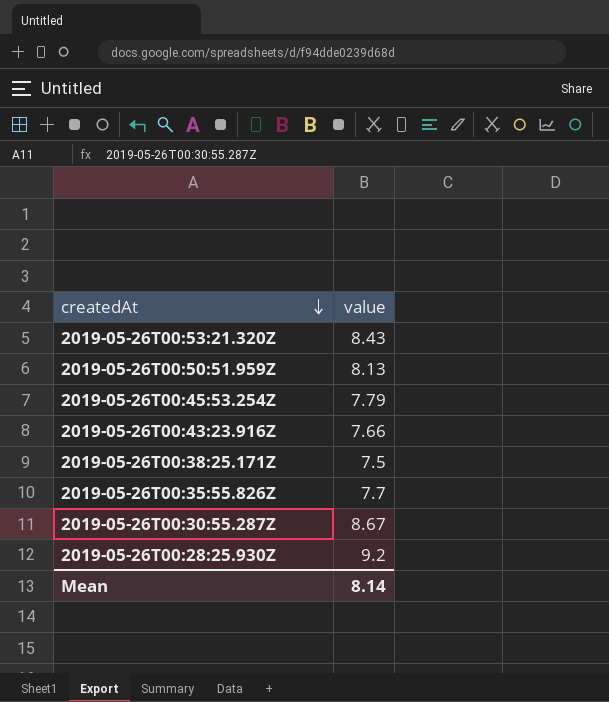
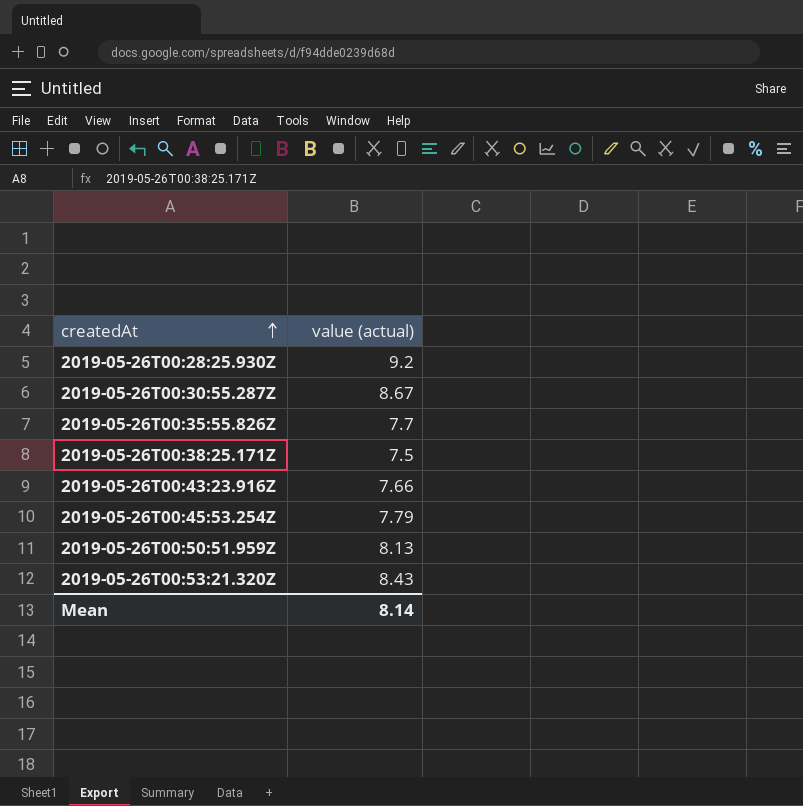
row order: createdAt descending -> createdAt ascending
column name: value -> value (actual)

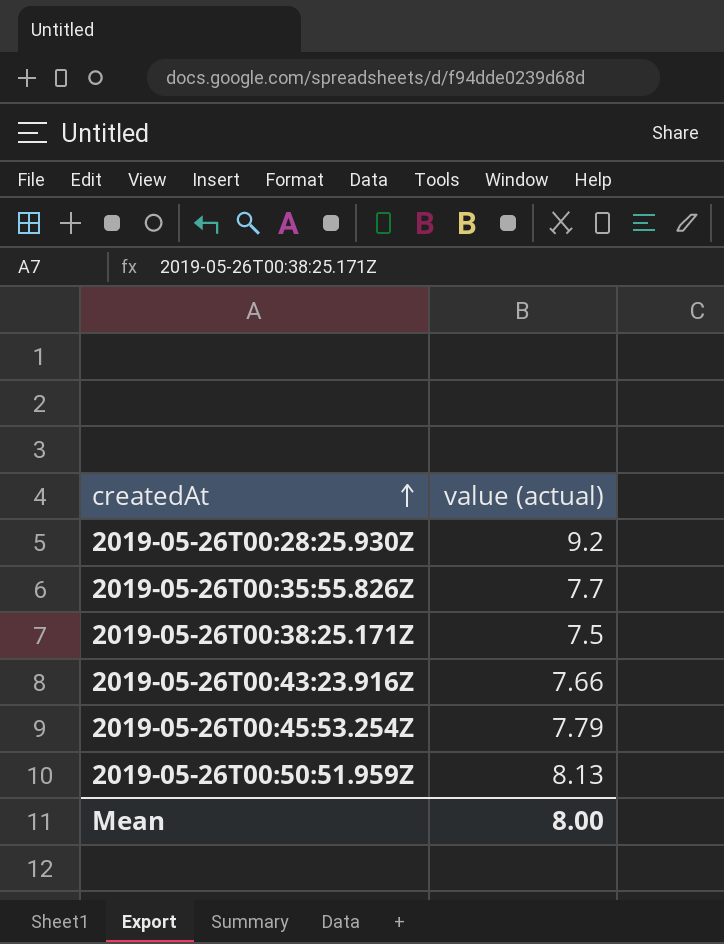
row 2019-05-26T00:30:55.287Z: 8.67 -> none
row 2019-05-26T00:53:21.320Z: 8.43 -> none
Mean | value (actual): 8.14 -> 8.00

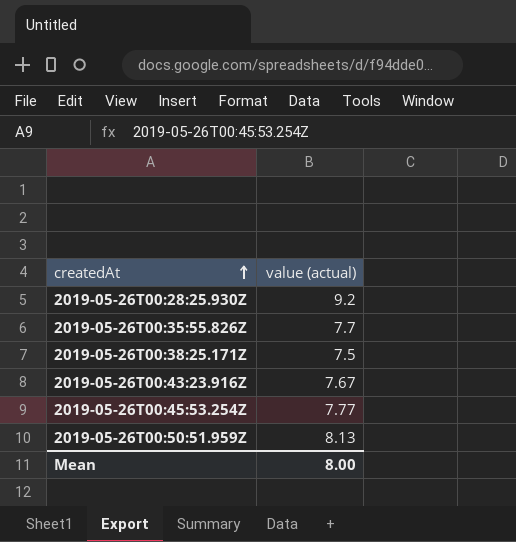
2019-05-26T00:43:23.916Z | value (actual): 7.66 -> 7.67
2019-05-26T00:45:53.254Z | value (actual): 7.79 -> 7.77

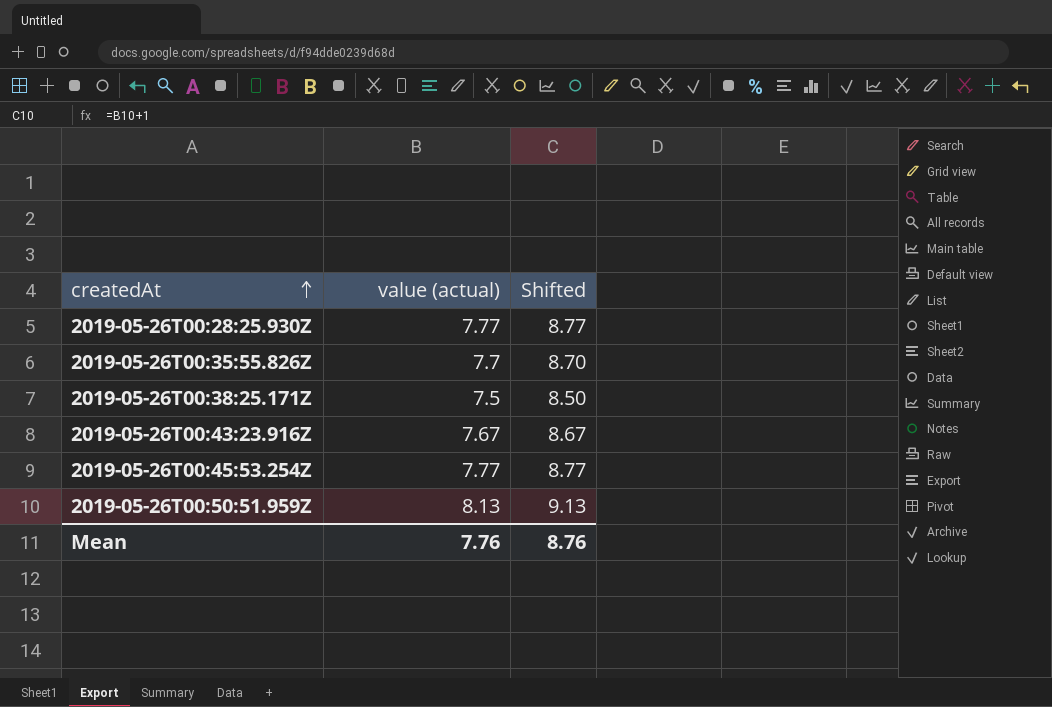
column Shifted | formula: none -> [value (actual)] + 1
2019-05-26T00:28:25.930Z | value (actual): 9.2 -> 7.77
Mean | value (actual): 8.00 -> 7.76

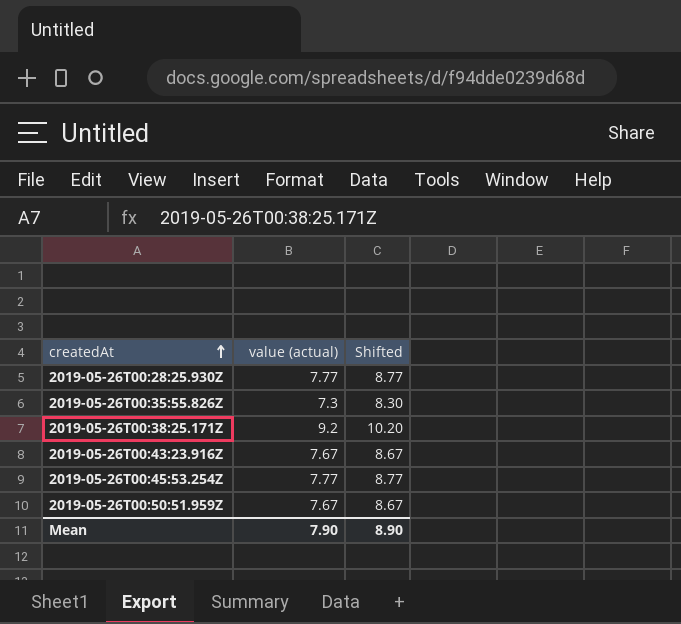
2019-05-26T00:35:55.826Z | value (actual): 7.7 -> 7.3
2019-05-26T00:35:55.826Z | Shifted: 8.70 -> 8.30
2019-05-26T00:38:25.171Z | value (actual): 7.5 -> 9.2
2019-05-26T00:38:25.171Z | Shifted: 8.50 -> 10.20
2019-05-26T00:50:51.959Z | value (actual): 8.13 -> 7.67
2019-05-26T00:50:51.959Z | Shifted: 9.13 -> 8.67
Mean | value (actual): 7.76 -> 7.90
Mean | Shifted: 8.76 -> 8.90

